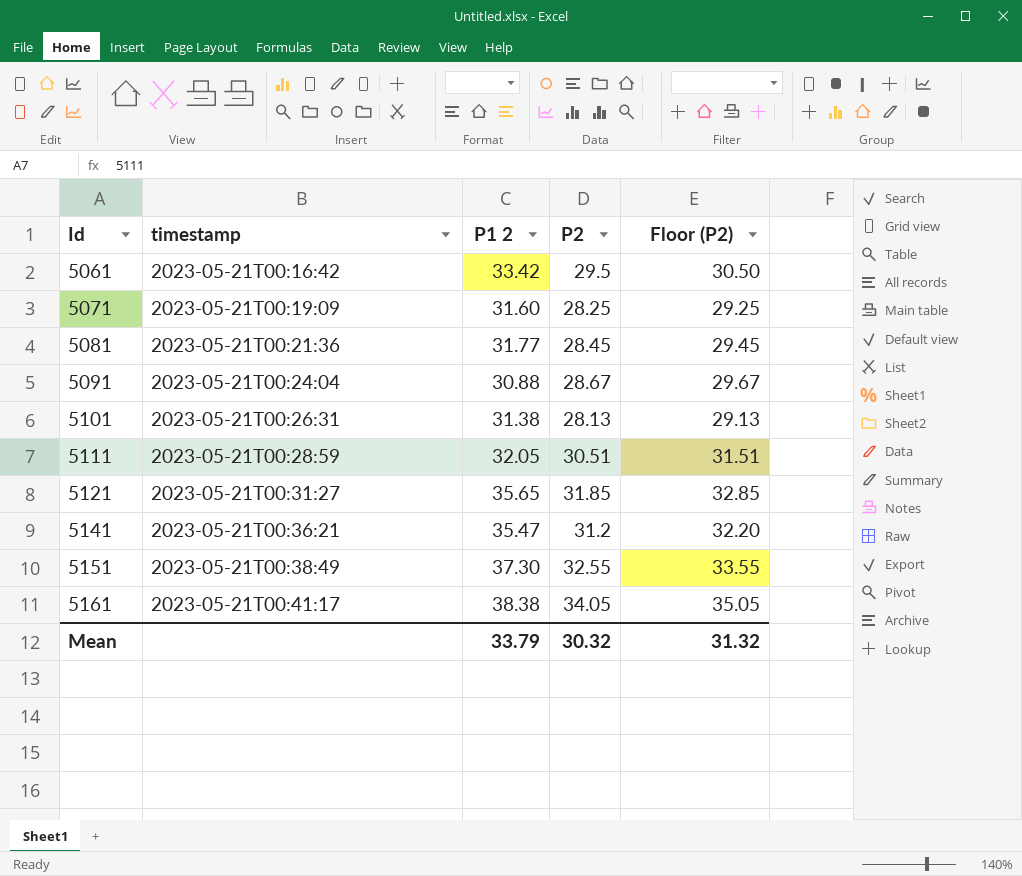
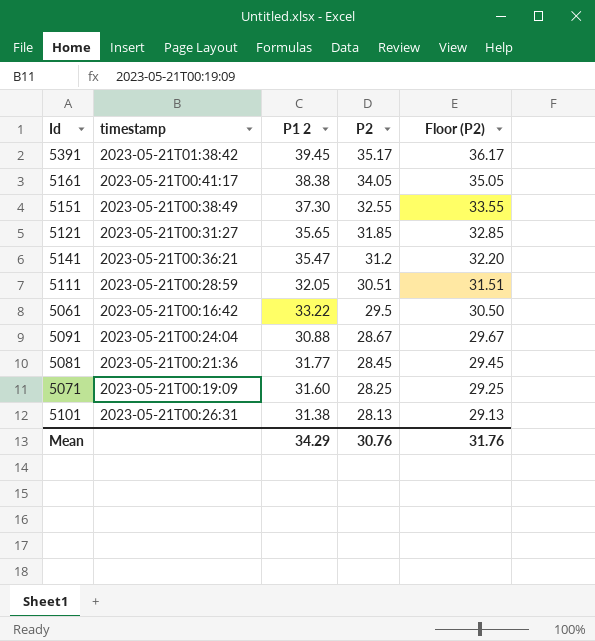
row order: Id ascending -> P2 descending
row 5391: none -> 2023-05-21T01:38:42 | 39.45 | 35.17 | 36.17
5061 | P1 2: 33.42 -> 33.22
Mean | P1 2: 33.79 -> 34.29
Mean | P2: 30.32 -> 30.76
Mean | Floor (P2): 31.32 -> 31.76

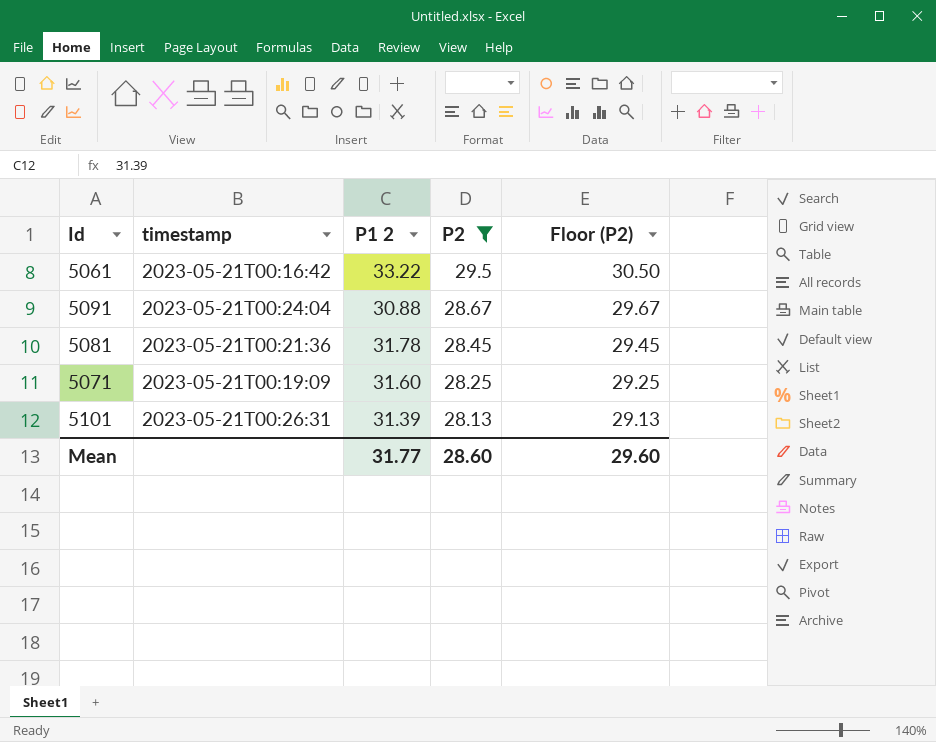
filter: none -> P2 <= 29.5
5081 | P1 2: 31.77 -> 31.78
5101 | P1 2: 31.38 -> 31.39
Mean | P1 2: 34.29 -> 31.77
Mean | P2: 30.76 -> 28.60
Mean | Floor (P2): 31.76 -> 29.60

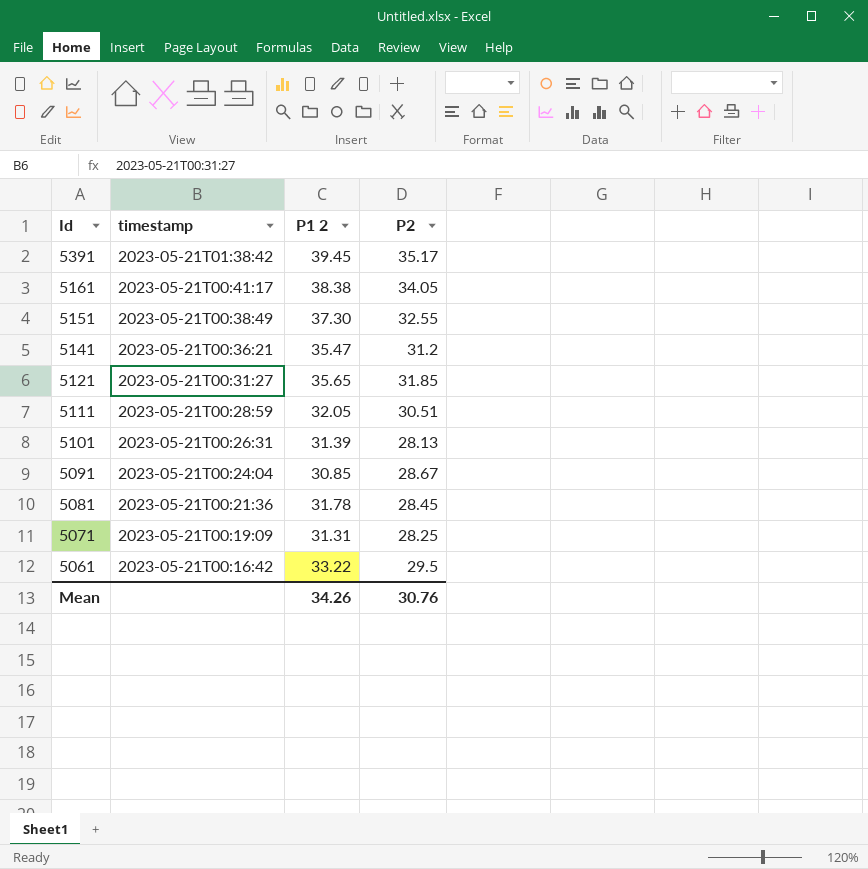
filter: P2 <= 29.5 -> none
row order: P2 descending -> Id descending
column Floor (P2) | formula: [P2] + 1 -> none
5091 | P1 2: 30.88 -> 30.85
5071 | P1 2: 31.60 -> 31.31
Mean | P1 2: 31.77 -> 34.26
Mean | P2: 28.60 -> 30.76

